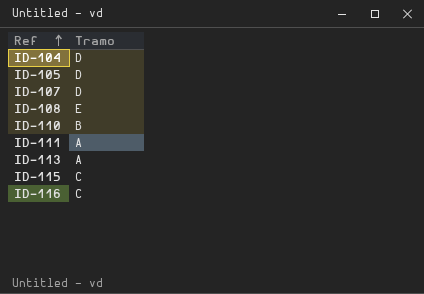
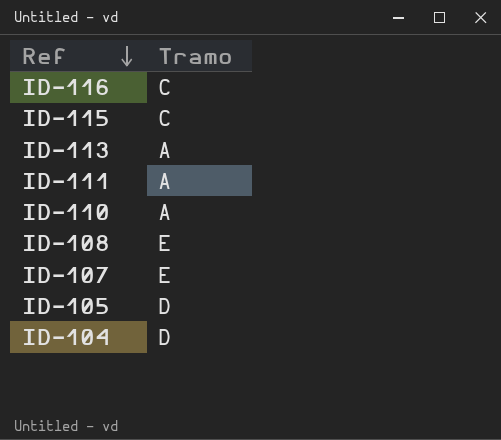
row order: Ref ascending -> Ref descending
ID-110 | Tramo: B -> A
ID-107 | Tramo: D -> E

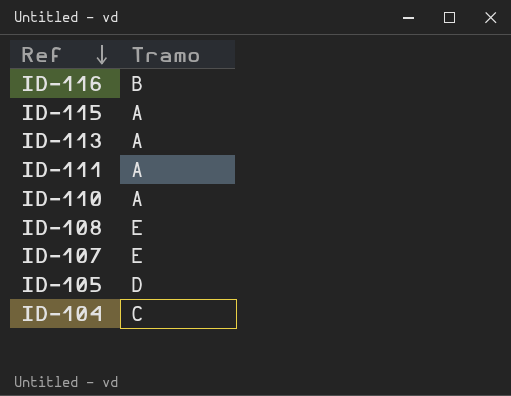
ID-116 | Tramo: C -> B
ID-115 | Tramo: C -> A
ID-104 | Tramo: D -> C

